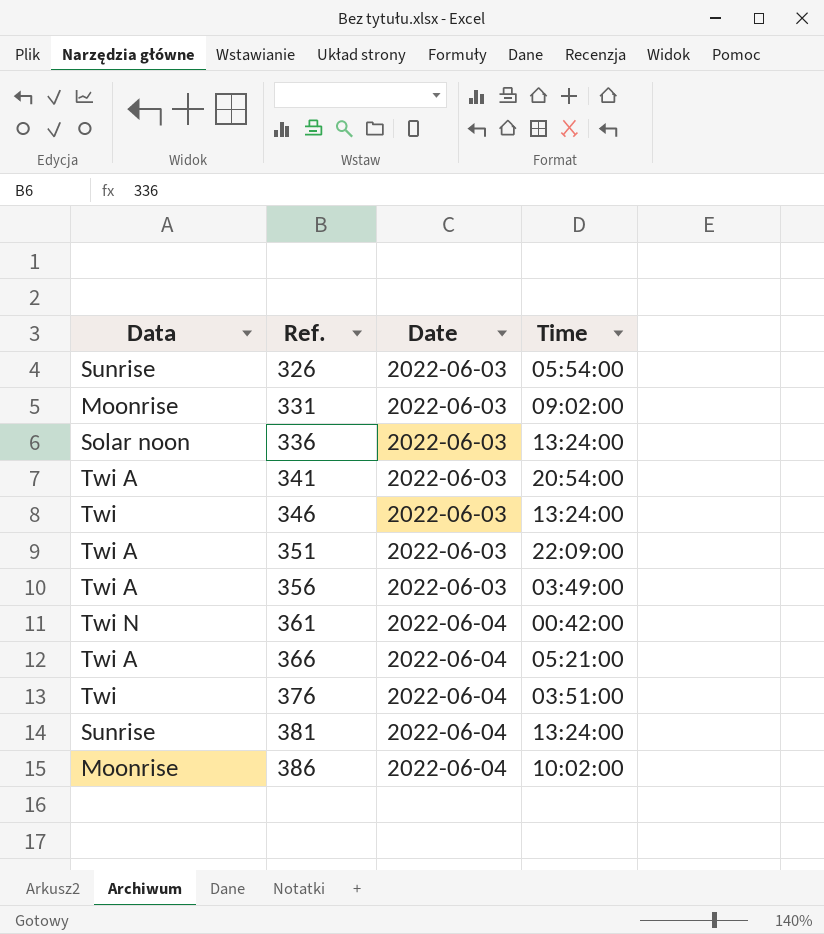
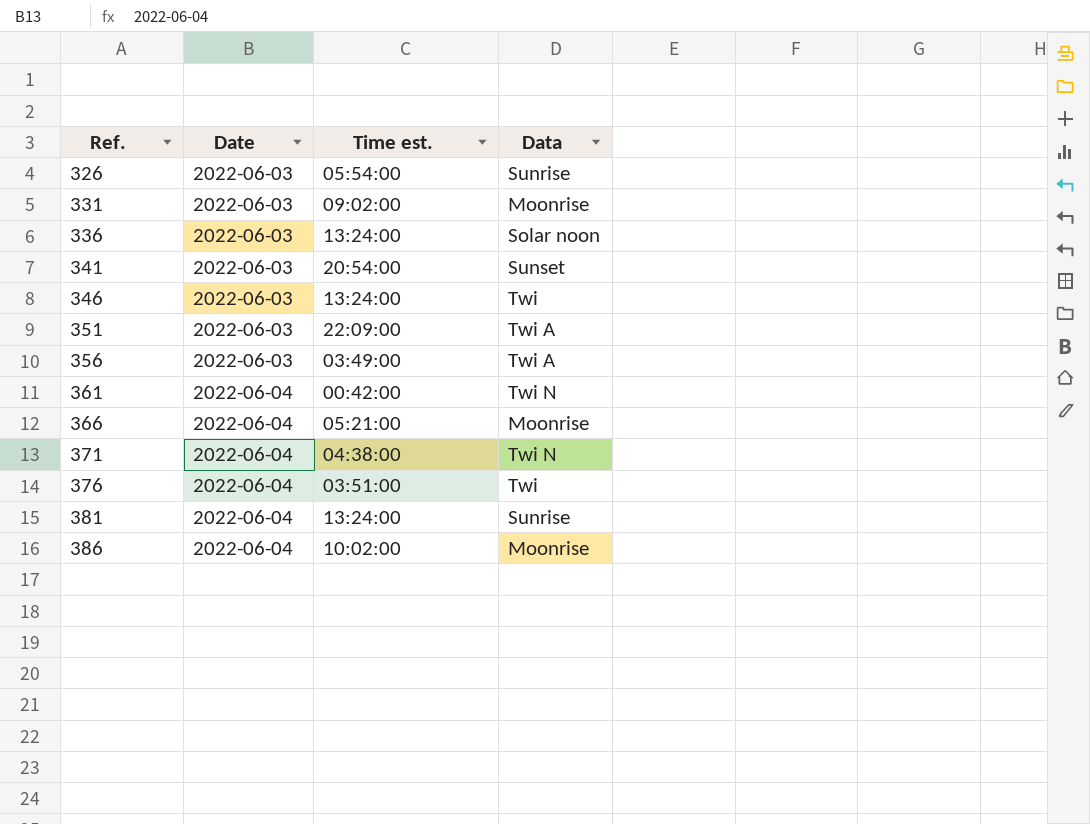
column name: Time -> Time est.
column Data | position: 1 -> 4
341 | Data: Twi A -> Sunset
366 | Data: Twi A -> Moonrise
row 371: none -> 2022-06-04 | 04:38:00 | Twi N

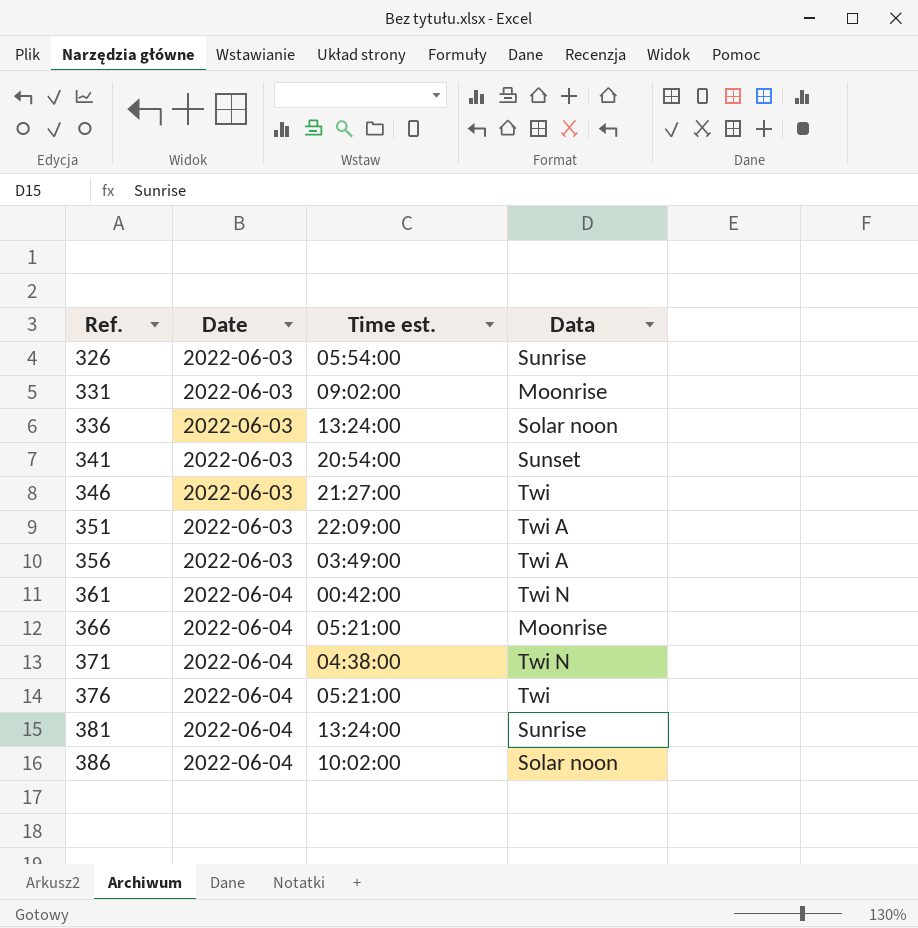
346 | Time est.: 13:24:00 -> 21:27:00
376 | Time est.: 03:51:00 -> 05:21:00
386 | Data: Moonrise -> Solar noon

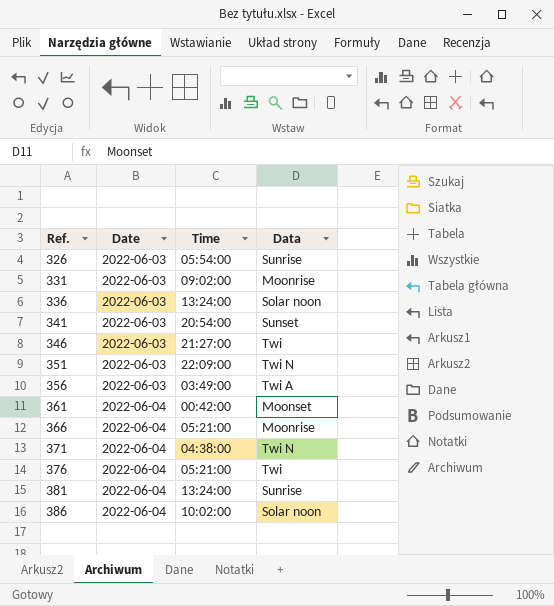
column name: Time est. -> Time
351 | Data: Twi A -> Twi N
361 | Data: Twi N -> Moonset

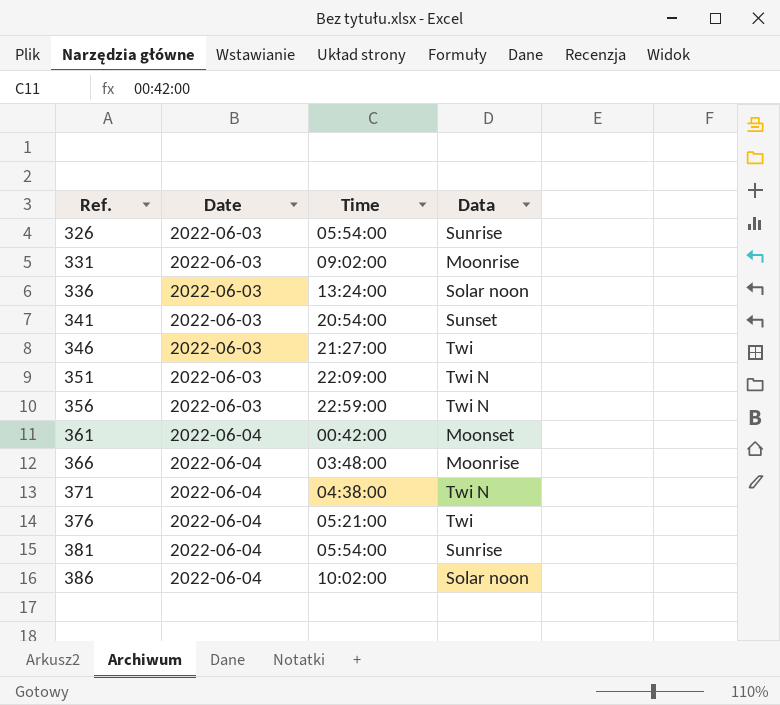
356 | Time: 03:49:00 -> 22:59:00
356 | Data: Twi A -> Twi N
366 | Time: 05:21:00 -> 03:48:00
381 | Time: 13:24:00 -> 05:54:00

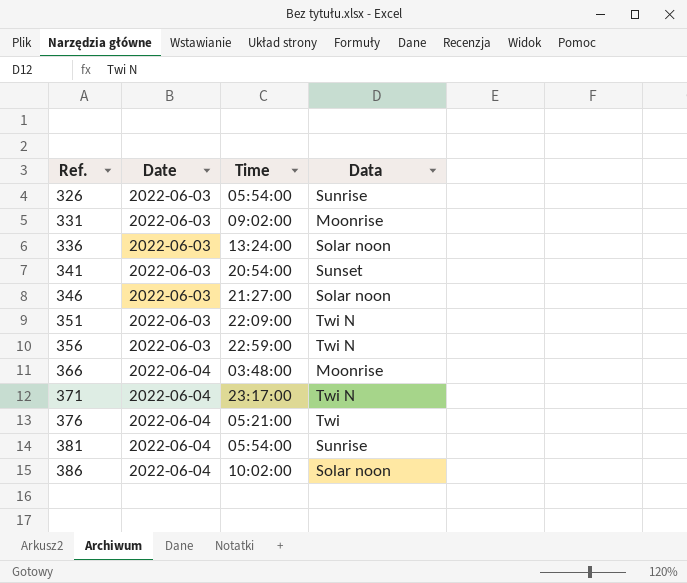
row 361: 2022-06-04 | 00:42:00 | Moonset -> none
346 | Data: Twi -> Solar noon
371 | Time: 04:38:00 -> 23:17:00

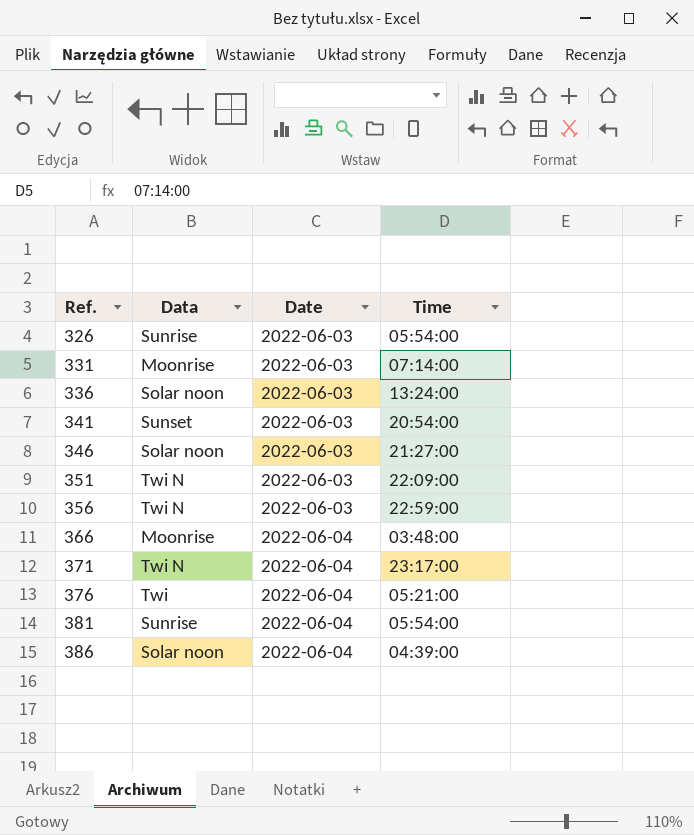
column Data | position: 4 -> 2
331 | Time: 09:02:00 -> 07:14:00
386 | Time: 10:02:00 -> 04:39:00

